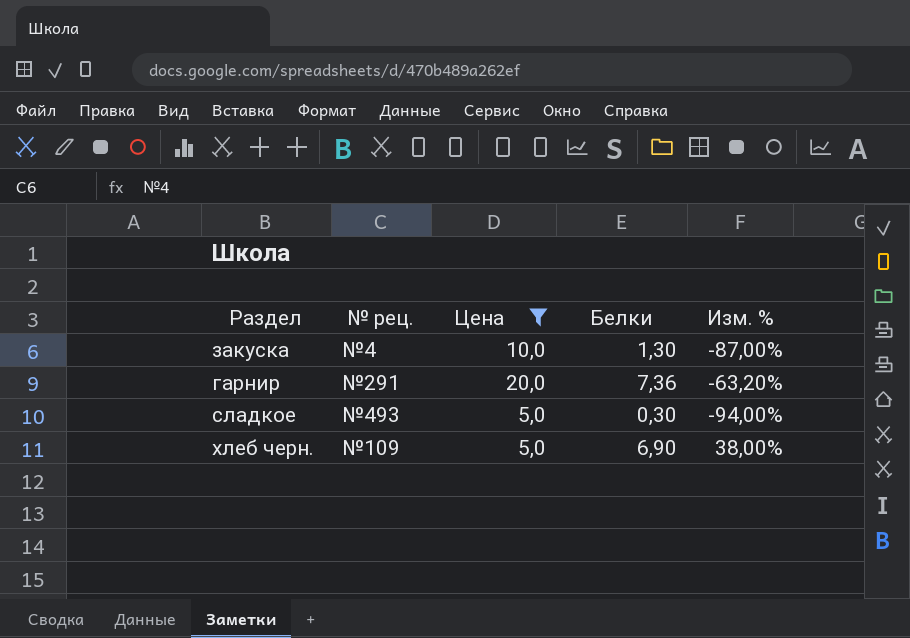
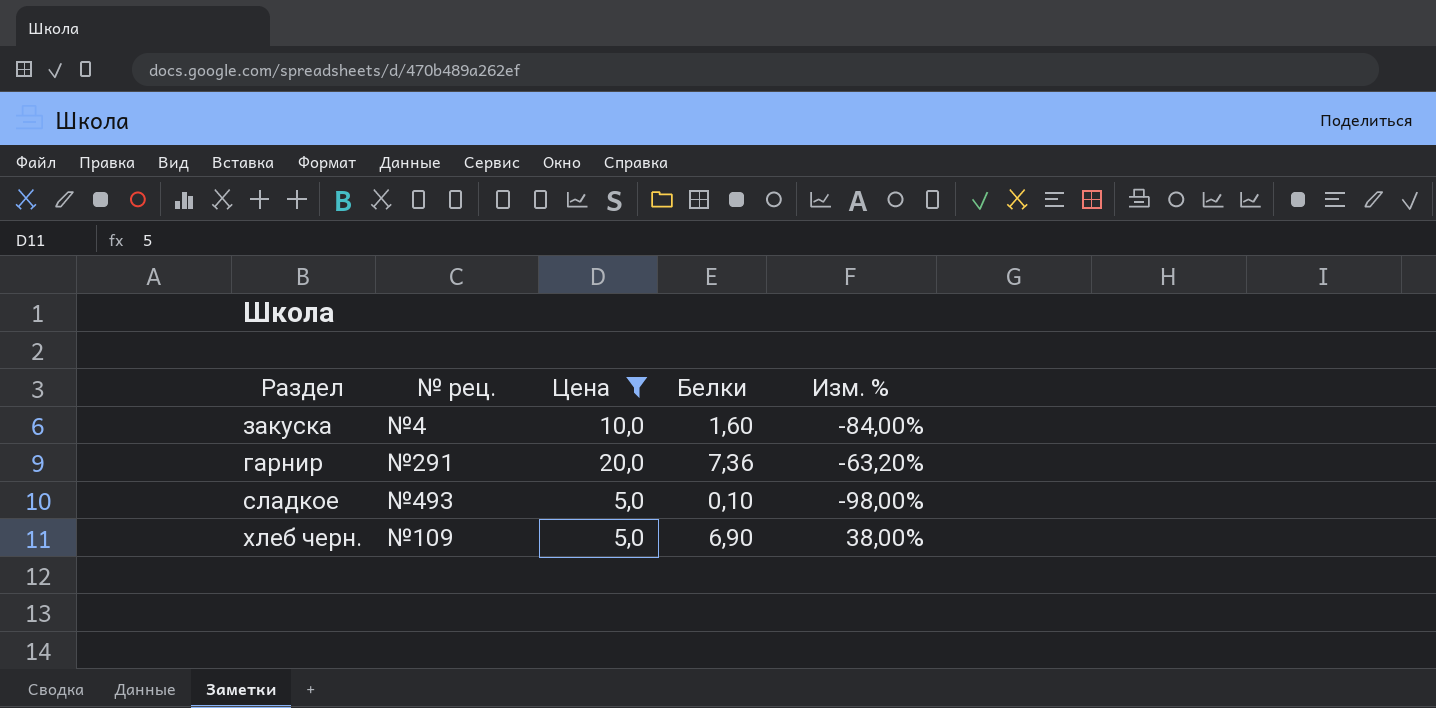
закуска | Белки: 1,30 -> 1,60
закуска | Изм. %: -87,00% -> -84,00%
сладкое | Белки: 0,30 -> 0,10
сладкое | Изм. %: -94,00% -> -98,00%

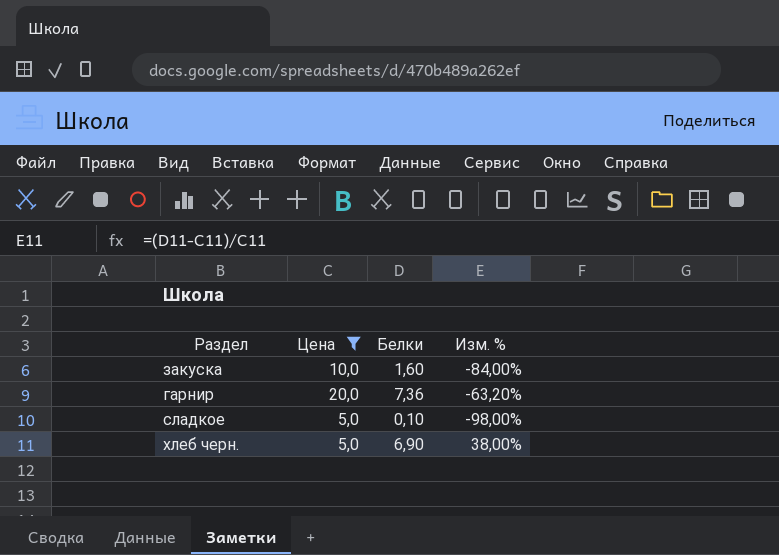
column № рец. | position: 2 -> none

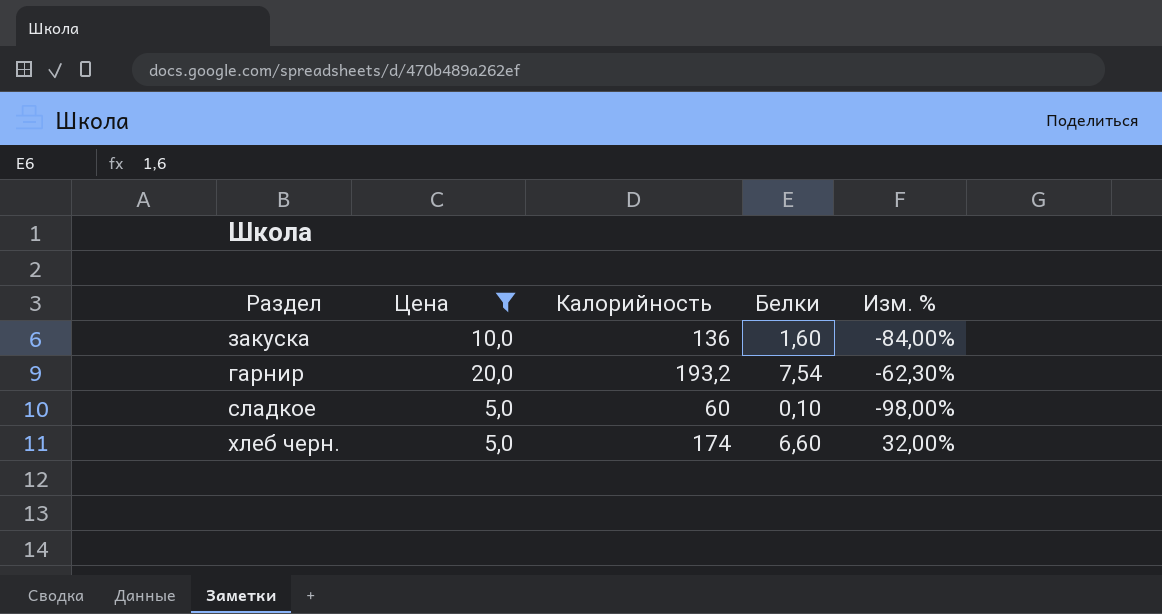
column Калорийность | position: none -> 3
гарнир | Белки: 7,36 -> 7,54
гарнир | Изм. %: -63,20% -> -62,30%
хлеб черн. | Белки: 6,90 -> 6,60
хлеб черн. | Изм. %: 38,00% -> 32,00%

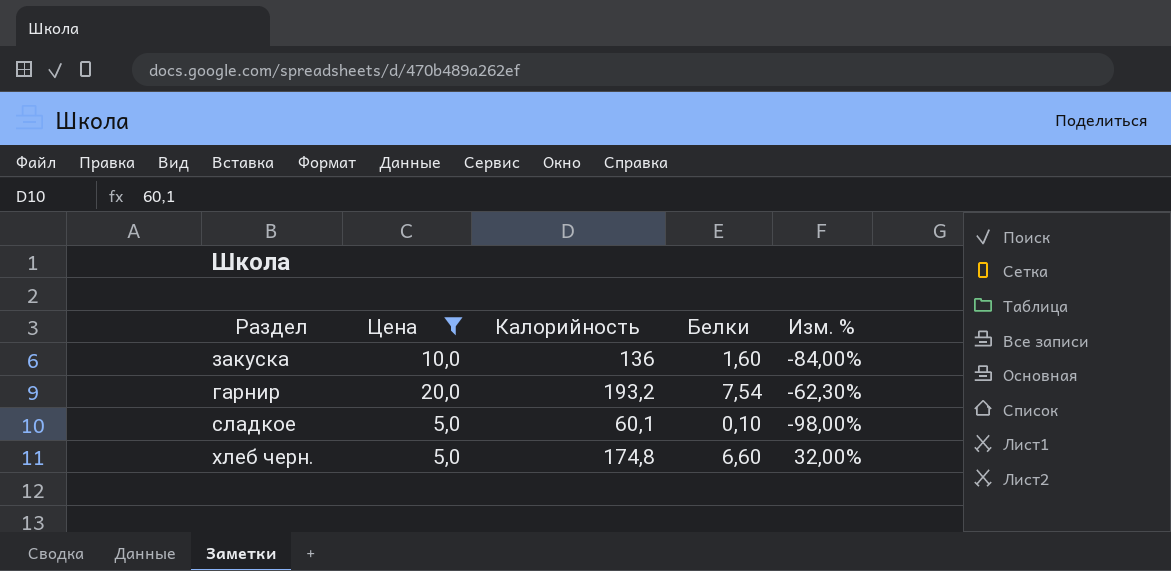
сладкое | Калорийность: 60 -> 60,1
хлеб черн. | Калорийность: 174 -> 174,8

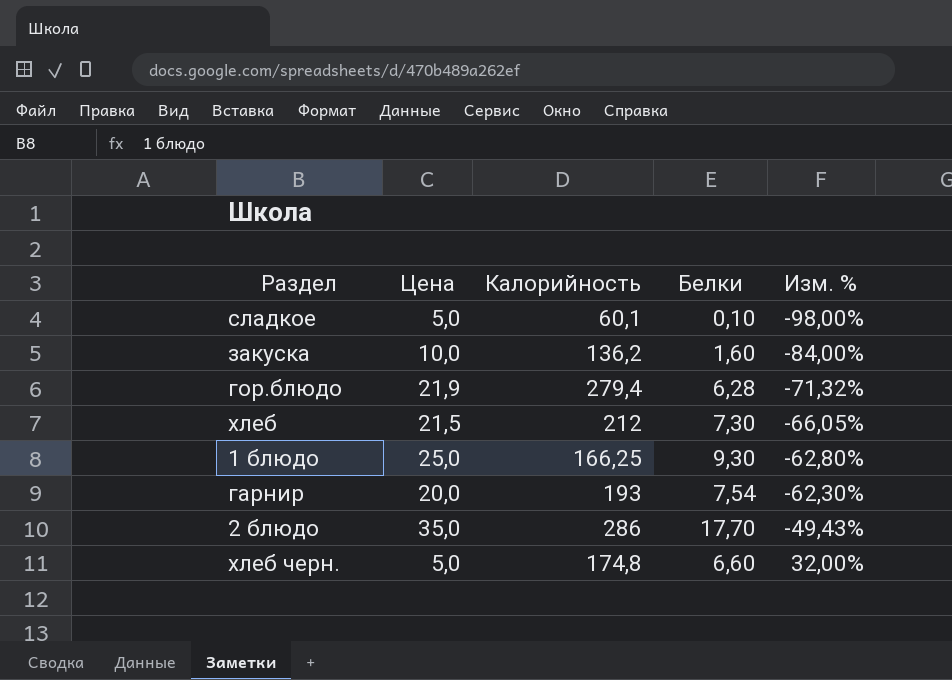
filter: Цена <= 20,0 -> none
row order: none -> Изм. % ascending
закуска | Калорийность: 136 -> 136,2
гарнир | Калорийность: 193,2 -> 193

